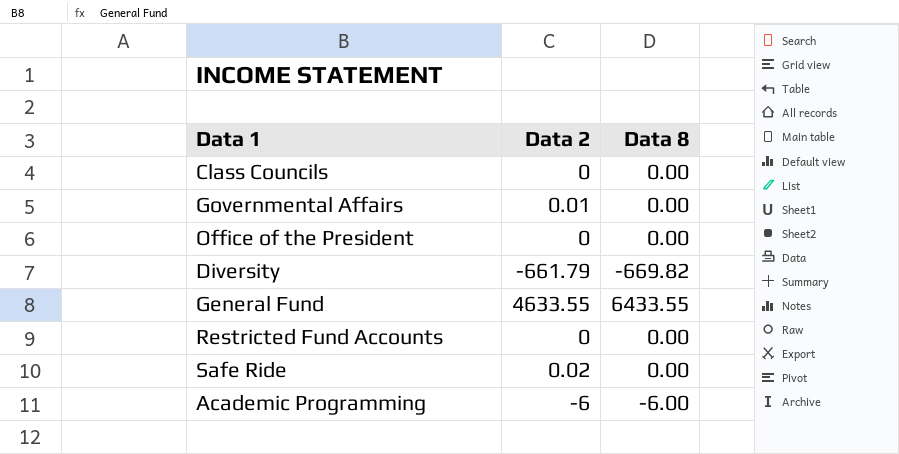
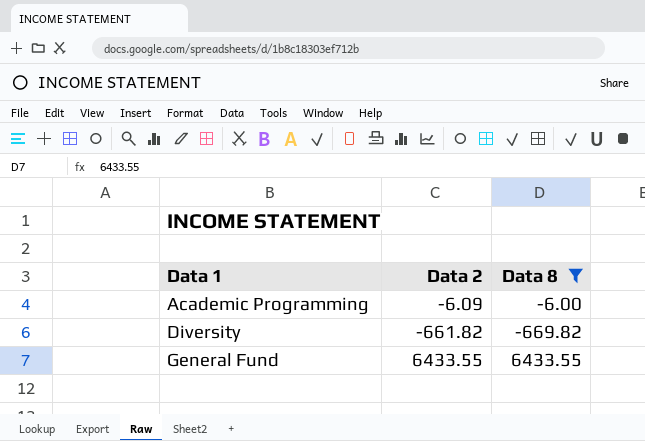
filter: none -> Data 8 != 0.00
row order: none -> Data 1 ascending
Academic Programming | Data 2: -6 -> -6.09
Diversity | Data 2: -661.79 -> -661.82
General Fund | Data 2: 4633.55 -> 6433.55

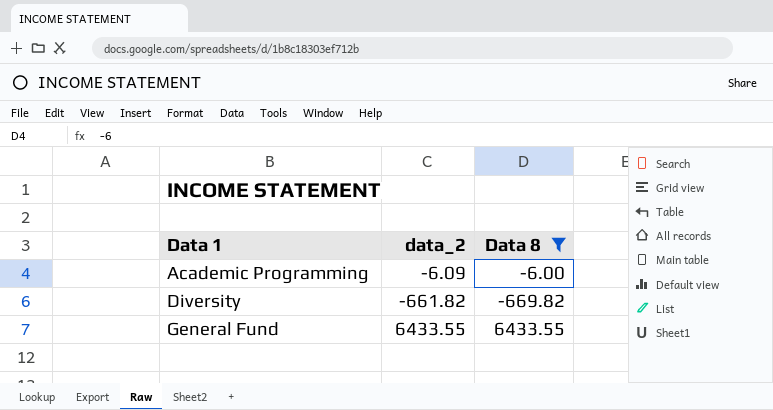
column name: Data 2 -> data_2

